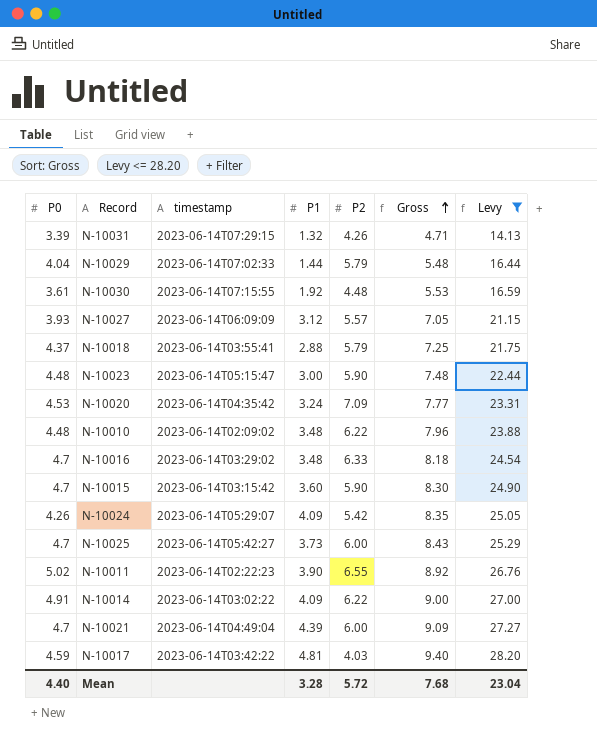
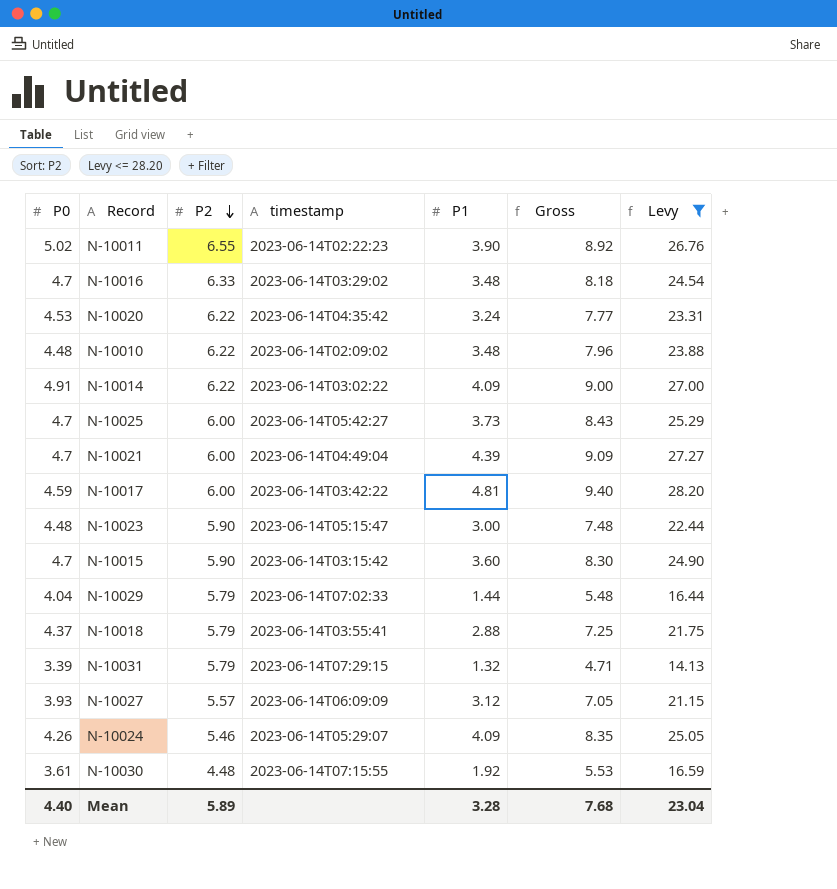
row order: Gross ascending -> P2 descending
column P2 | position: 5 -> 3
N-10020 | P2: 7.09 -> 6.22
N-10017 | P2: 4.03 -> 6.00
N-10031 | P2: 4.26 -> 5.79
N-10024 | P2: 5.42 -> 5.46
Mean | P2: 5.72 -> 5.89

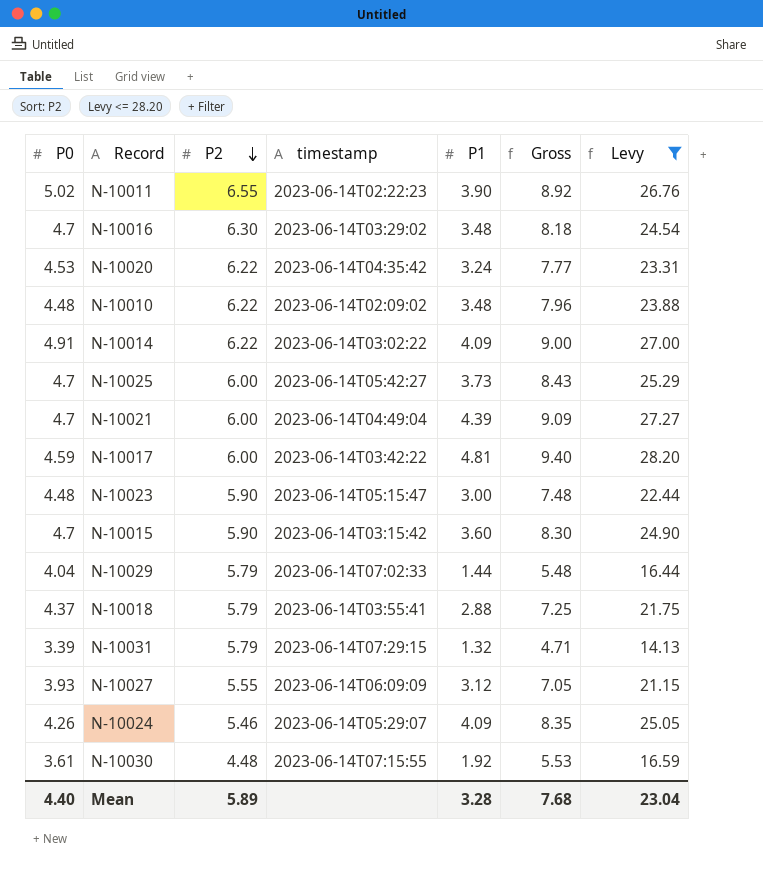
N-10016 | P2: 6.33 -> 6.30
N-10027 | P2: 5.57 -> 5.55

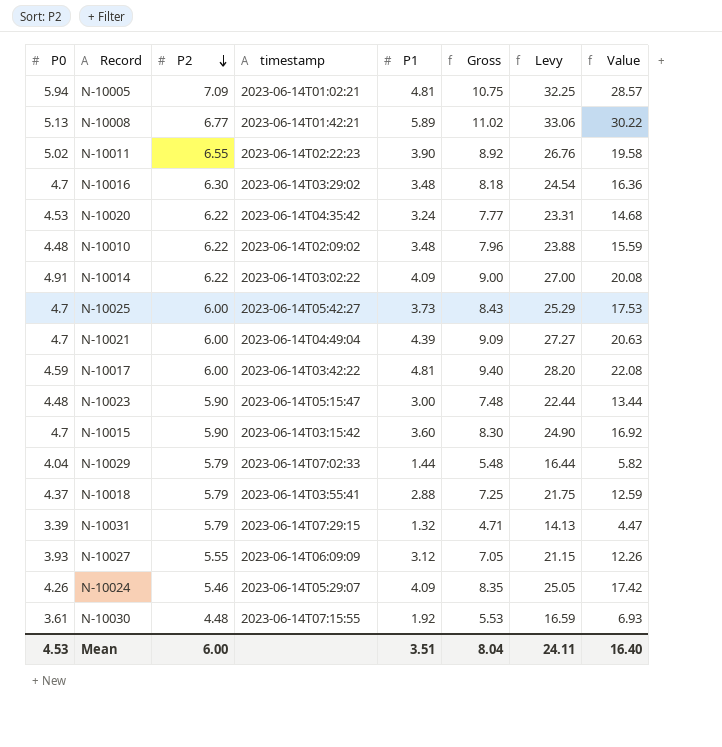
filter: Levy <= 28.20 -> none
column Value | formula: none -> [P0] * [P1]
Mean | P0: 4.40 -> 4.53
Mean | P2: 5.89 -> 6.00
Mean | P1: 3.28 -> 3.51
Mean | Gross: 7.68 -> 8.04
Mean | Levy: 23.04 -> 24.11

